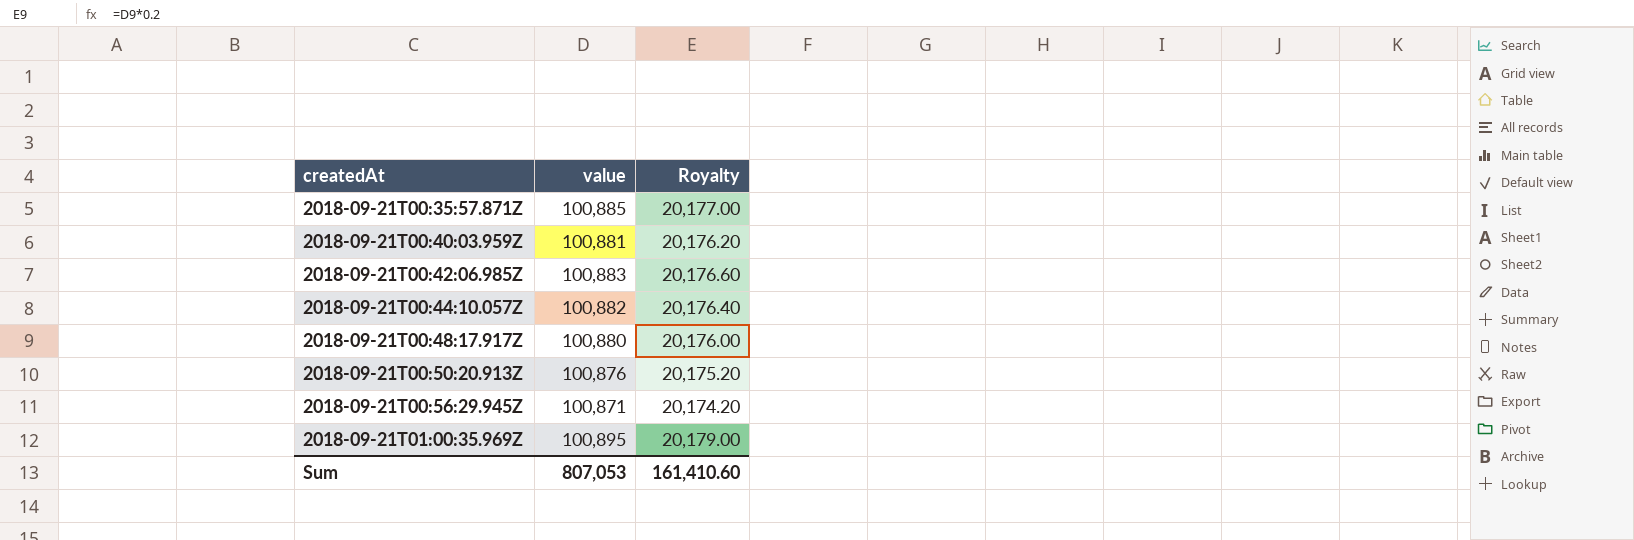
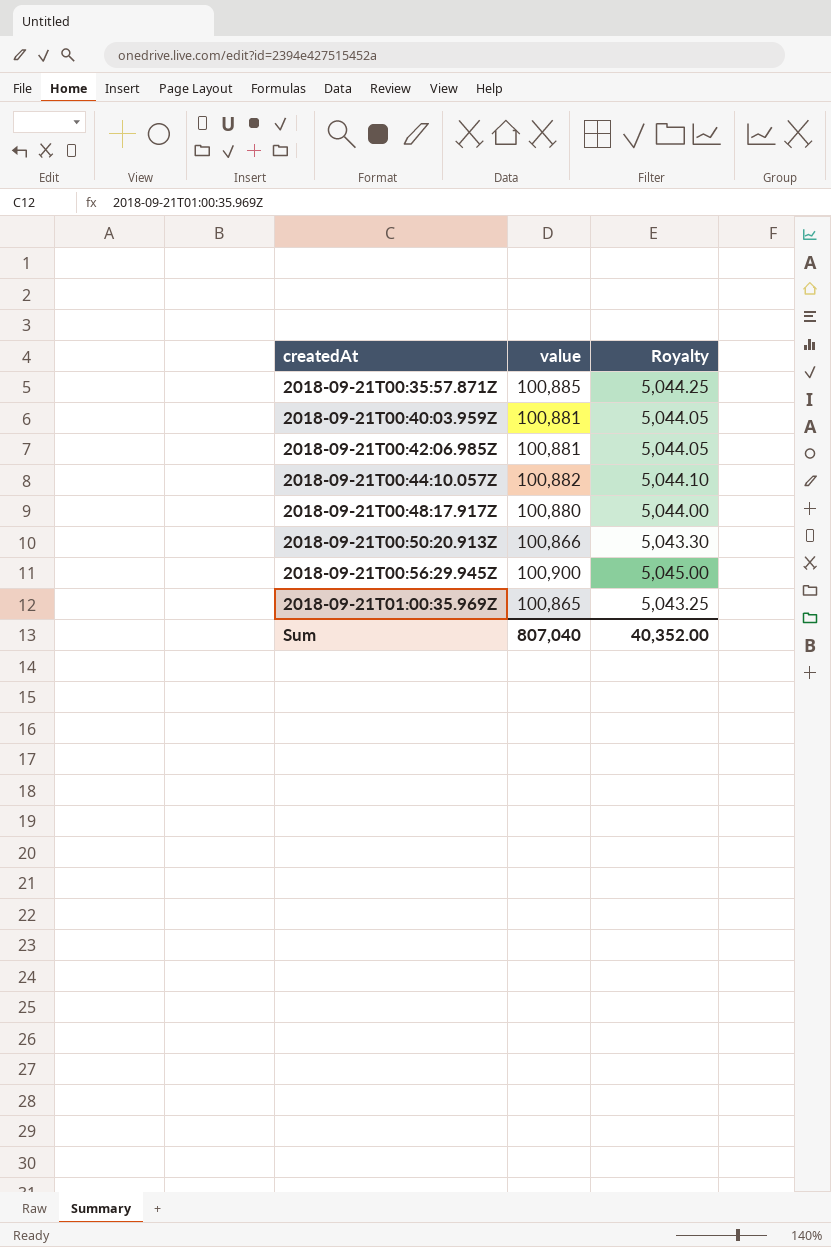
column Royalty | formula: [value] * 0.2 -> [value] * 0.05
2018-09-21T00:42:06.985Z | value: 100,883 -> 100,881
2018-09-21T00:50:20.913Z | value: 100,876 -> 100,866
2018-09-21T00:56:29.945Z | value: 100,871 -> 100,900
2018-09-21T01:00:35.969Z | value: 100,895 -> 100,865
Sum | value: 807,053 -> 807,040
Sum | Royalty: 161,410.60 -> 40,352.00

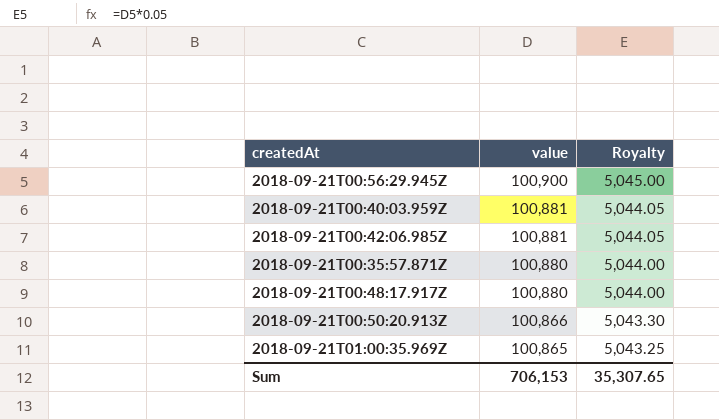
row order: createdAt ascending -> value descending
row 2018-09-21T00:44:10.057Z: 100,882 | 5,044.10 -> none
2018-09-21T00:35:57.871Z | value: 100,885 -> 100,880
2018-09-21T00:35:57.871Z | Royalty: 5,044.25 -> 5,044.00
Sum | value: 807,040 -> 706,153
Sum | Royalty: 40,352.00 -> 35,307.65

